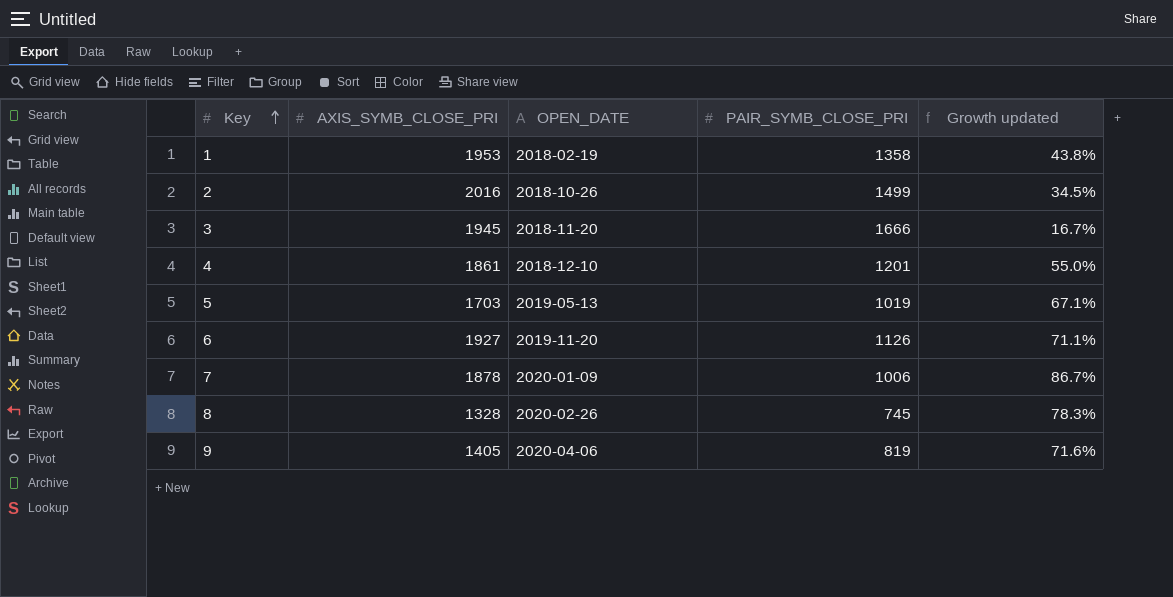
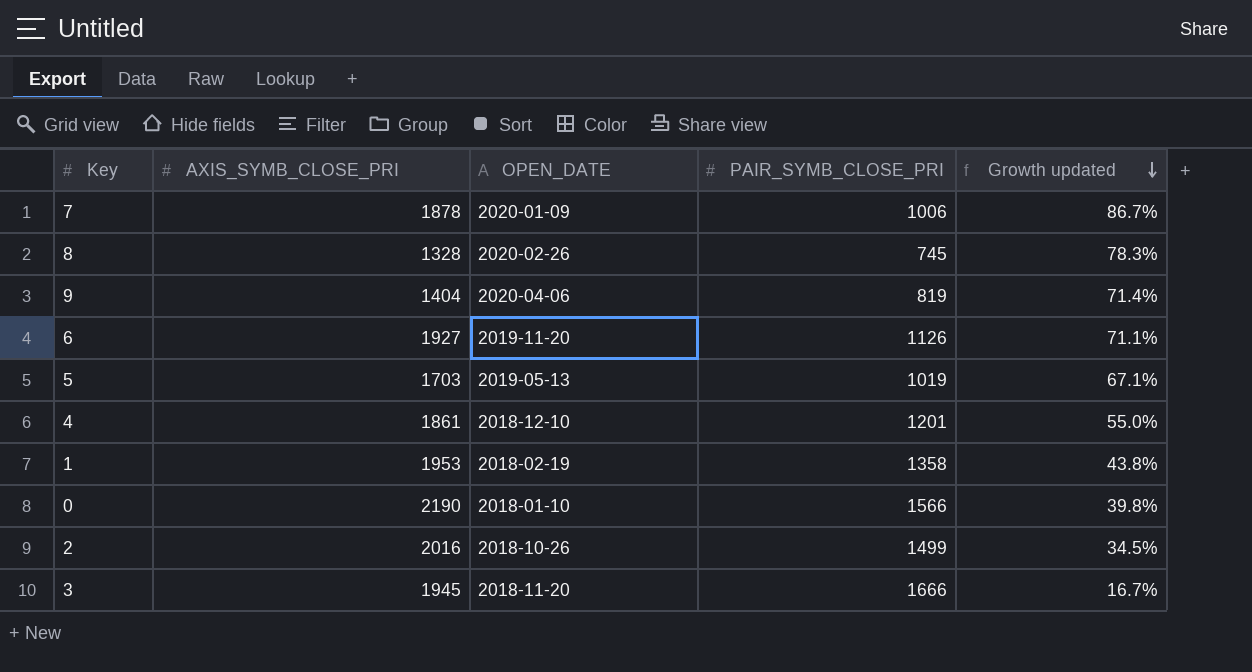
row order: Key ascending -> Growth updated descending
9 | AXIS_SYMB_CLOSE_PRI: 1405 -> 1404
9 | Growth updated: 71.6% -> 71.4%
row 0: none -> 2190 | 2018-01-10 | 1566 | 39.8%

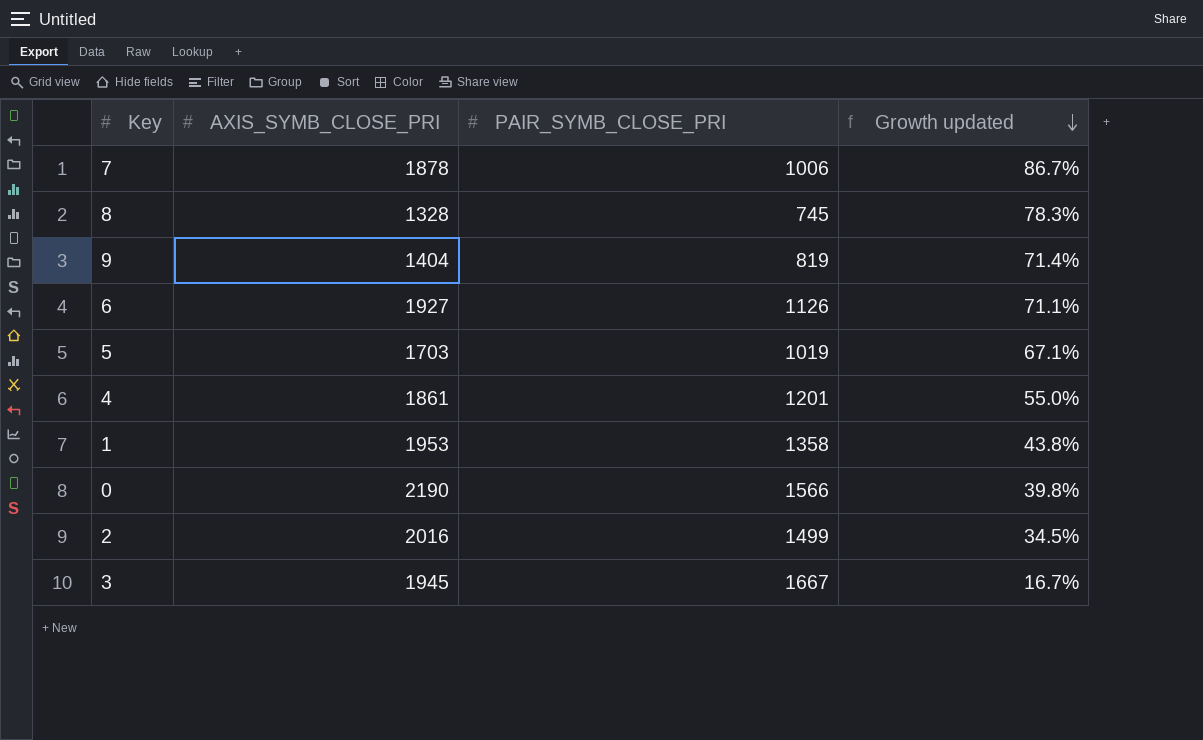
column OPEN_DATE | position: 3 -> none
3 | PAIR_SYMB_CLOSE_PRI: 1666 -> 1667

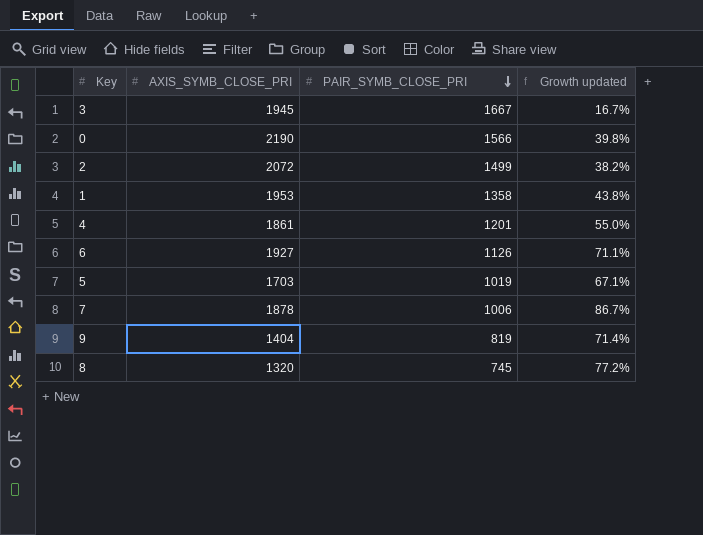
row order: Growth updated descending -> PAIR_SYMB_CLOSE_PRI descending
2 | AXIS_SYMB_CLOSE_PRI: 2016 -> 2072
2 | Growth updated: 34.5% -> 38.2%
8 | AXIS_SYMB_CLOSE_PRI: 1328 -> 1320
8 | Growth updated: 78.3% -> 77.2%

